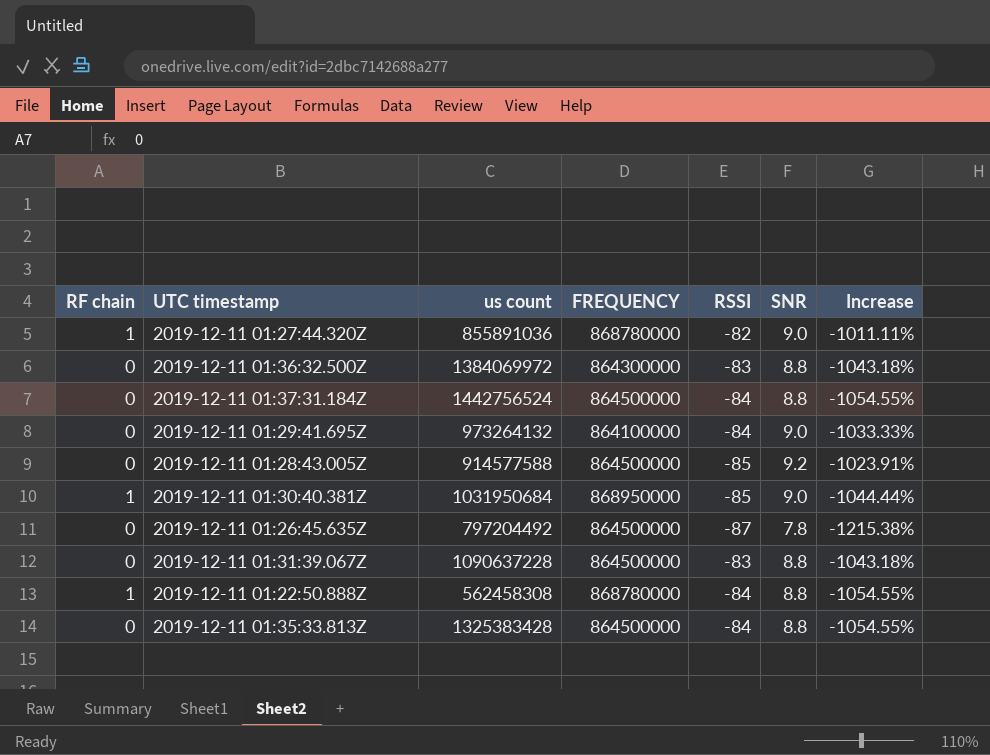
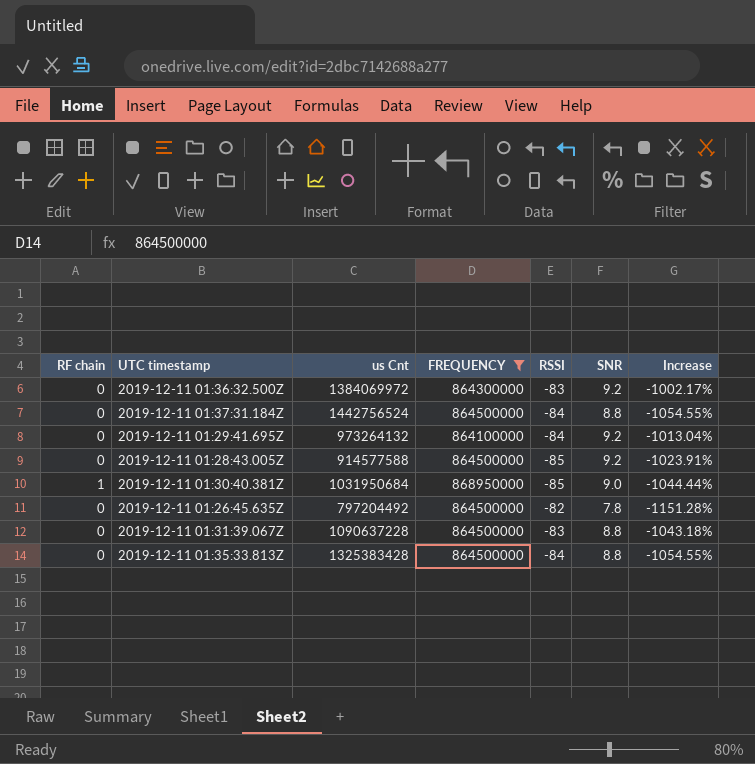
filter: none -> FREQUENCY != 868780000
column name: us count -> us Cnt
2019-12-11 01:36:32.500Z | SNR: 8.8 -> 9.2
2019-12-11 01:36:32.500Z | Increase: -1043.18% -> -1002.17%
2019-12-11 01:29:41.695Z | SNR: 9.0 -> 9.2
2019-12-11 01:29:41.695Z | Increase: -1033.33% -> -1013.04%
2019-12-11 01:26:45.635Z | RSSI: -87 -> -82
2019-12-11 01:26:45.635Z | Increase: -1215.38% -> -1151.28%

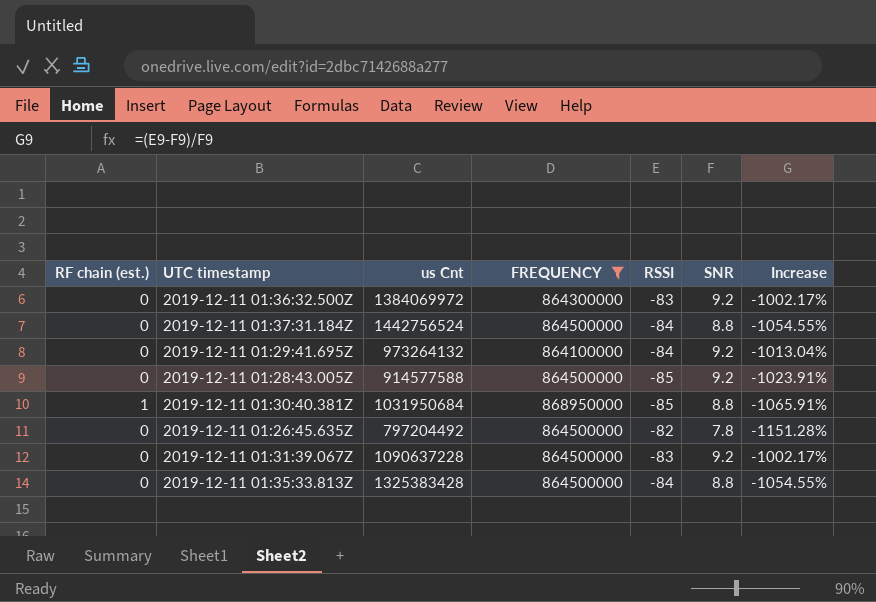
column name: RF chain -> RF chain (est.)
2019-12-11 01:30:40.381Z | SNR: 9.0 -> 8.8
2019-12-11 01:30:40.381Z | Increase: -1044.44% -> -1065.91%
2019-12-11 01:31:39.067Z | SNR: 8.8 -> 9.2
2019-12-11 01:31:39.067Z | Increase: -1043.18% -> -1002.17%

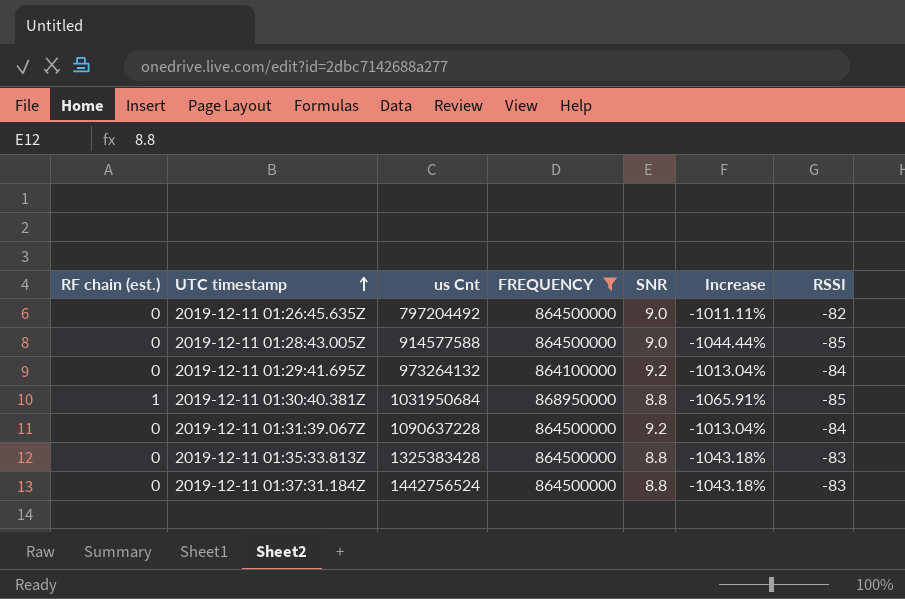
row order: none -> UTC timestamp ascending
column RSSI | position: 5 -> 7
row 2019-12-11 01:36:32.500Z: 0 | 1384069972 | 864300000 | -83 | 9.2 | -1002.17% -> none
2019-12-11 01:26:45.635Z | SNR: 7.8 -> 9.0
2019-12-11 01:26:45.635Z | Increase: -1151.28% -> -1011.11%
2019-12-11 01:28:43.005Z | SNR: 9.2 -> 9.0
2019-12-11 01:28:43.005Z | Increase: -1023.91% -> -1044.44%
2019-12-11 01:31:39.067Z | Increase: -1002.17% -> -1013.04%
2019-12-11 01:31:39.067Z | RSSI: -83 -> -84
2019-12-11 01:35:33.813Z | Increase: -1054.55% -> -1043.18%
2019-12-11 01:35:33.813Z | RSSI: -84 -> -83
2019-12-11 01:37:31.184Z | Increase: -1054.55% -> -1043.18%
2019-12-11 01:37:31.184Z | RSSI: -84 -> -83

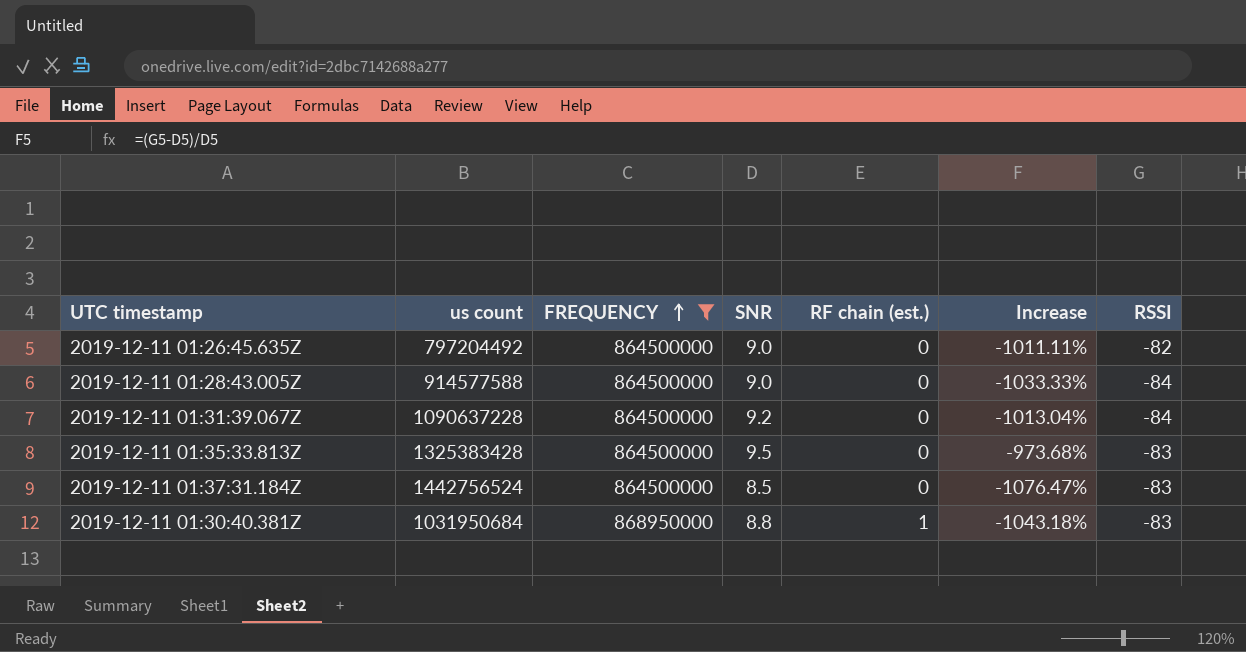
row order: UTC timestamp ascending -> FREQUENCY ascending
column name: us Cnt -> us count
column RF chain (est.) | position: 1 -> 5
row 2019-12-11 01:29:41.695Z: 0 | 973264132 | 864100000 | 9.2 | -1013.04% | -84 -> none
2019-12-11 01:28:43.005Z | Increase: -1044.44% -> -1033.33%
2019-12-11 01:28:43.005Z | RSSI: -85 -> -84
2019-12-11 01:35:33.813Z | SNR: 8.8 -> 9.5
2019-12-11 01:35:33.813Z | Increase: -1043.18% -> -973.68%
2019-12-11 01:37:31.184Z | SNR: 8.8 -> 8.5
2019-12-11 01:37:31.184Z | Increase: -1043.18% -> -1076.47%
2019-12-11 01:30:40.381Z | Increase: -1065.91% -> -1043.18%
2019-12-11 01:30:40.381Z | RSSI: -85 -> -83

